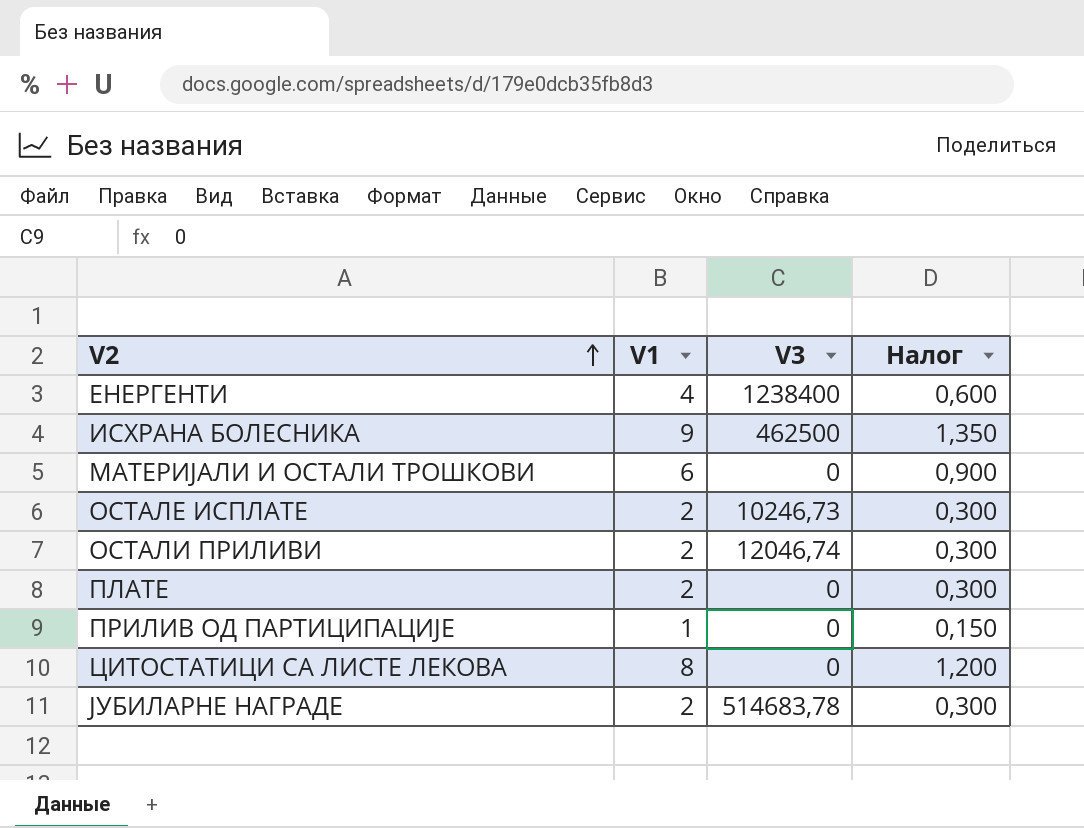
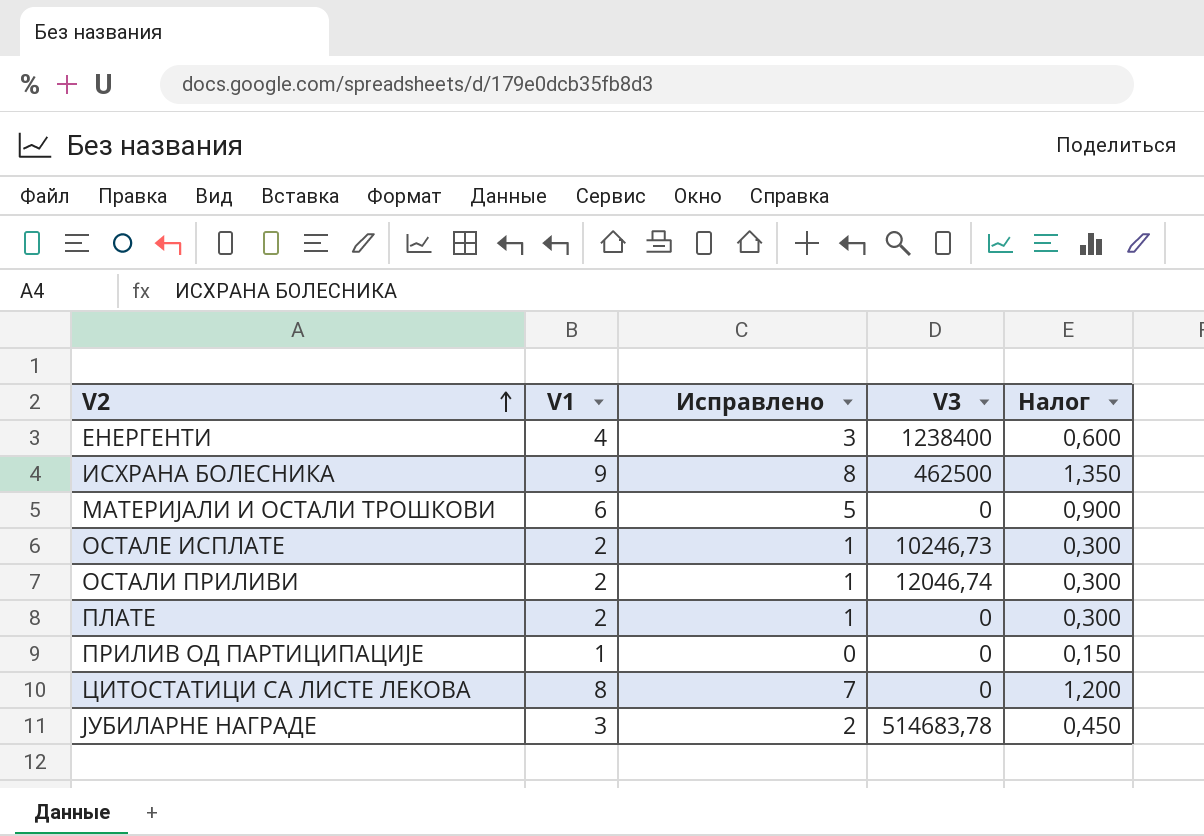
column Исправлено | formula: none -> [V1] - 1
ЈУБИЛАРНЕ НАГРАДЕ | V1: 2 -> 3
ЈУБИЛАРНЕ НАГРАДЕ | Налог: 0,300 -> 0,450

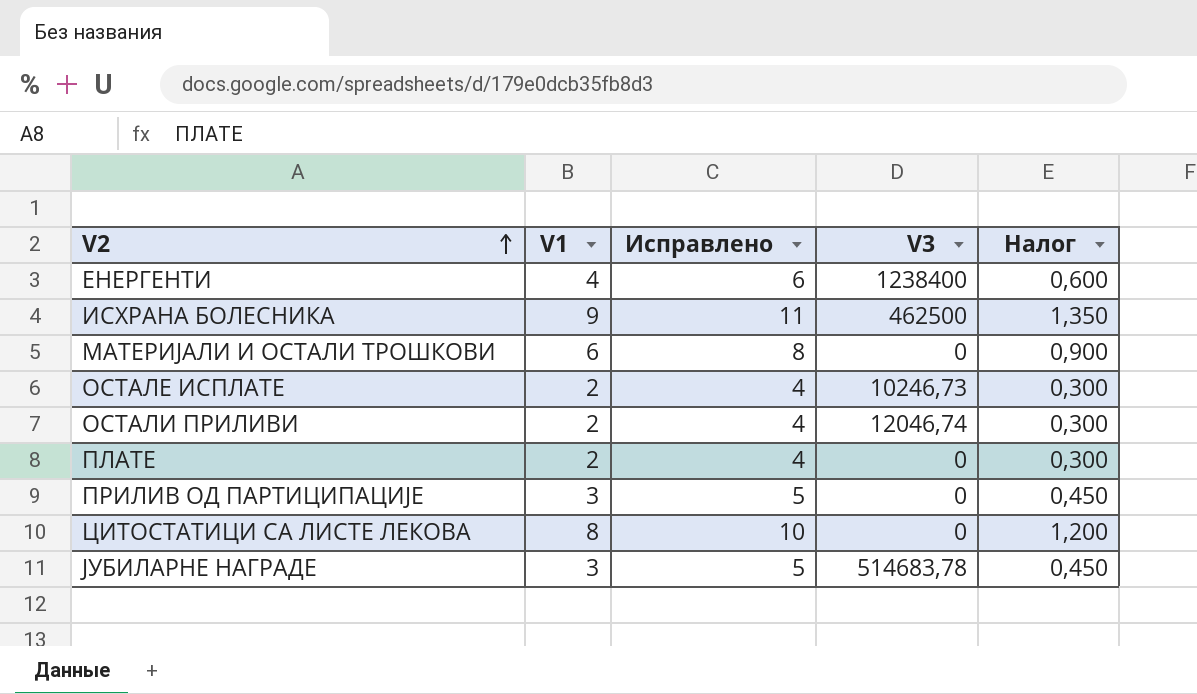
column Исправлено | formula: [V1] - 1 -> [V1] + 2
ПРИЛИВ ОД ПАРТИЦИПАЦИЈЕ | V1: 1 -> 3
ПРИЛИВ ОД ПАРТИЦИПАЦИЈЕ | Налог: 0,150 -> 0,450

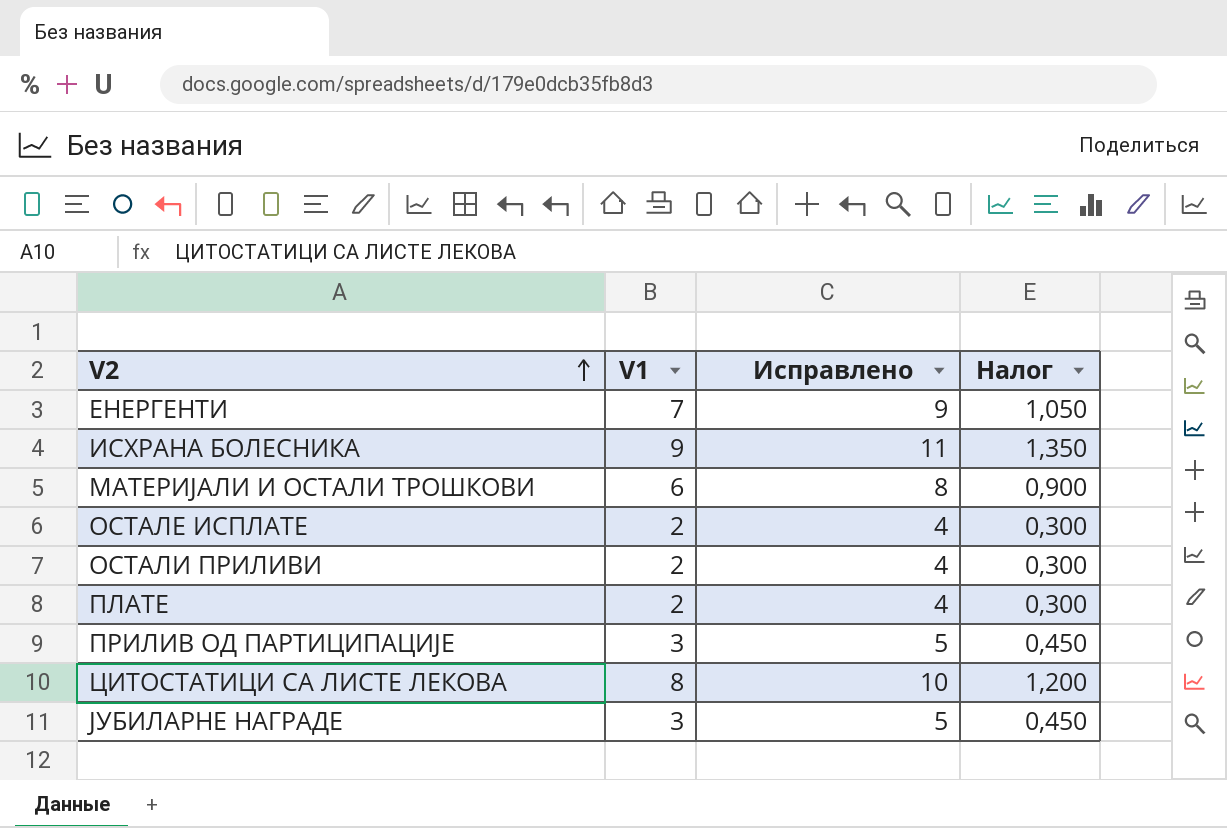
column V3 | position: 4 -> none
ЕНЕРГЕНТИ | V1: 4 -> 7
ЕНЕРГЕНТИ | Исправлено: 6 -> 9
ЕНЕРГЕНТИ | Налог: 0,600 -> 1,050

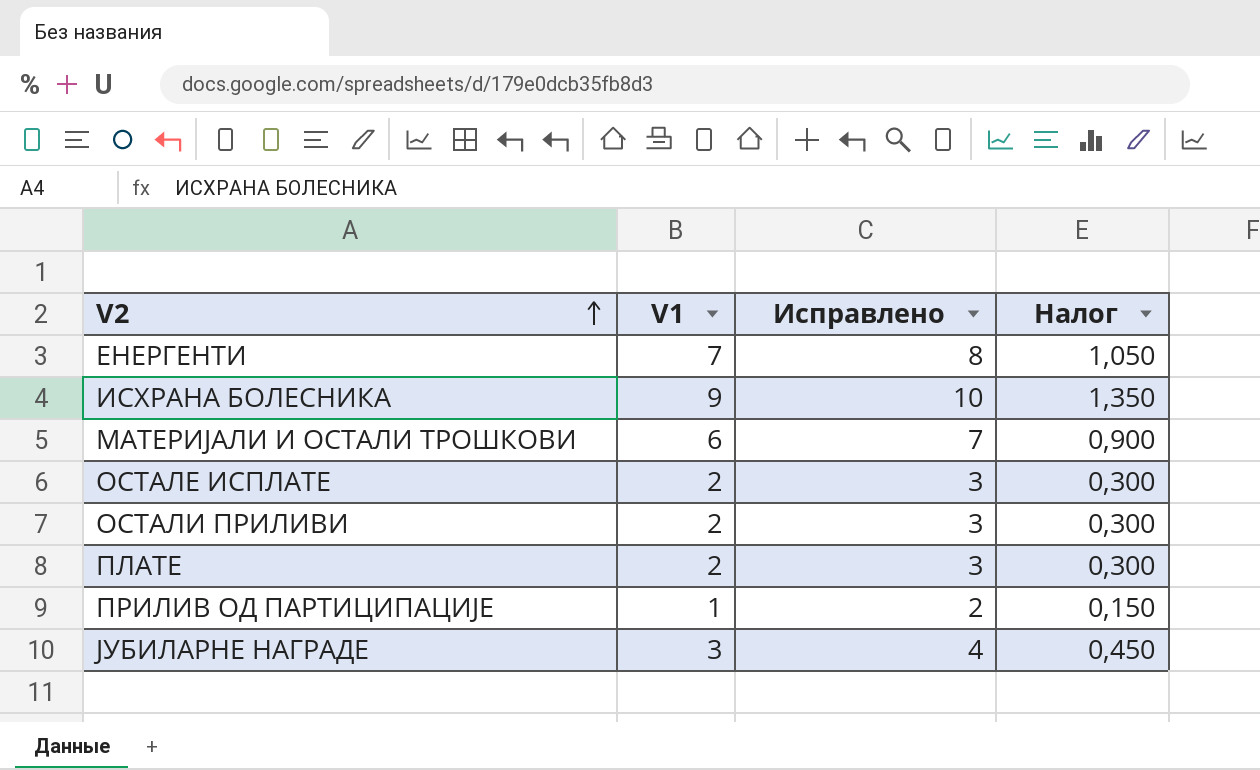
column Исправлено | formula: [V1] + 2 -> [V1] + 1
row ЦИТОСТАТИЦИ СА ЛИСТЕ ЛЕКОВА: 8 | 10 | 1,200 -> none
ПРИЛИВ ОД ПАРТИЦИПАЦИЈЕ | V1: 3 -> 1
ПРИЛИВ ОД ПАРТИЦИПАЦИЈЕ | Налог: 0,450 -> 0,150

